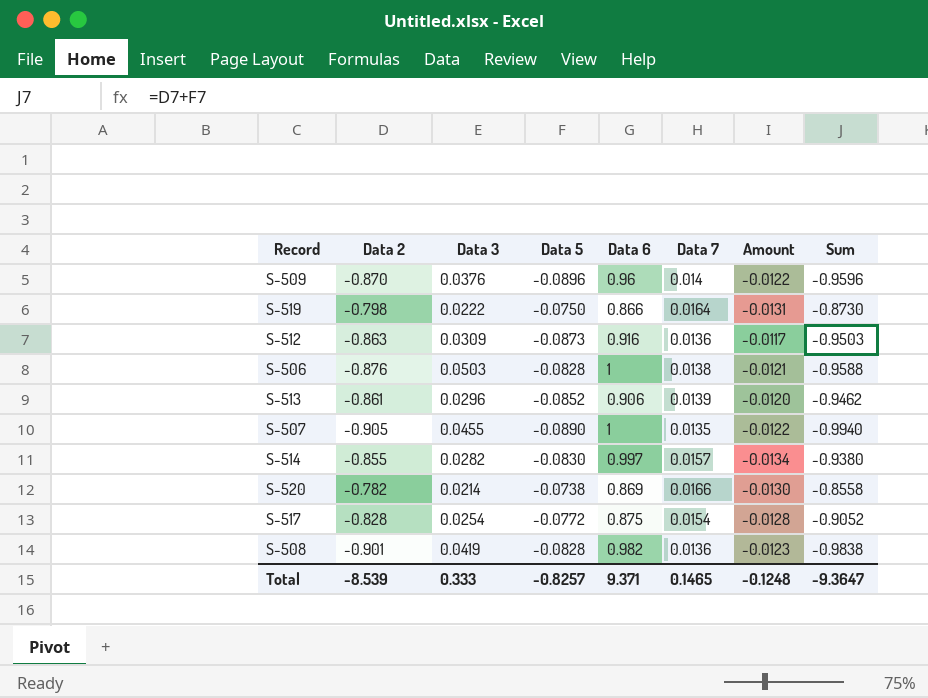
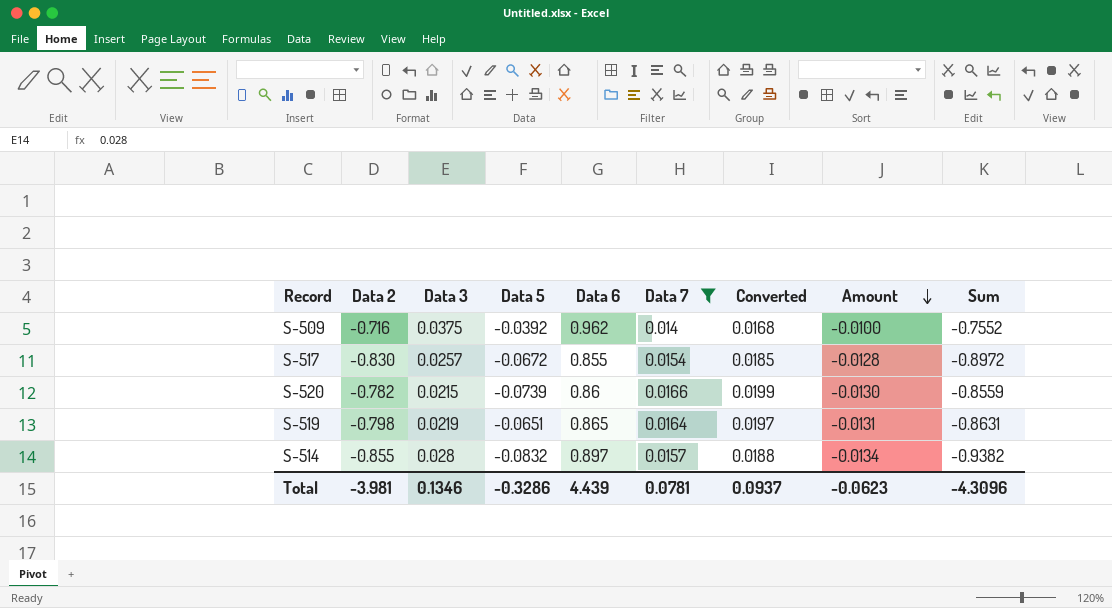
filter: none -> Data 7 >= 0.014
row order: none -> Amount descending
column Converted | formula: none -> [Data 7] * 1.2
S-509 | Data 2: -0.870 -> -0.716
S-509 | Data 3: 0.0376 -> 0.0375
S-509 | Data 5: -0.0896 -> -0.0392
S-509 | Data 6: 0.96 -> 0.962
S-509 | Amount: -0.0122 -> -0.0100
S-509 | Sum: -0.9596 -> -0.7552
S-517 | Data 2: -0.828 -> -0.830
S-517 | Data 3: 0.0254 -> 0.0257
S-517 | Data 5: -0.0772 -> -0.0672
S-517 | Data 6: 0.875 -> 0.855
S-517 | Sum: -0.9052 -> -0.8972
S-520 | Data 3: 0.0214 -> 0.0215
S-520 | Data 5: -0.0738 -> -0.0739
S-520 | Data 6: 0.869 -> 0.86
S-520 | Sum: -0.8558 -> -0.8559
S-519 | Data 3: 0.0222 -> 0.0219
S-519 | Data 5: -0.0750 -> -0.0651
S-519 | Data 6: 0.866 -> 0.865
S-519 | Sum: -0.8730 -> -0.8631
S-514 | Data 3: 0.0282 -> 0.028
S-514 | Data 5: -0.0830 -> -0.0832
S-514 | Data 6: 0.997 -> 0.897
S-514 | Sum: -0.9380 -> -0.9382
Total | Data 2: -8.539 -> -3.981
Total | Data 3: 0.333 -> 0.1346
Total | Data 5: -0.8257 -> -0.3286
Total | Data 6: 9.371 -> 4.439
Total | Data 7: 0.1465 -> 0.0781
Total | Amount: -0.1248 -> -0.0623
Total | Sum: -9.3647 -> -4.3096

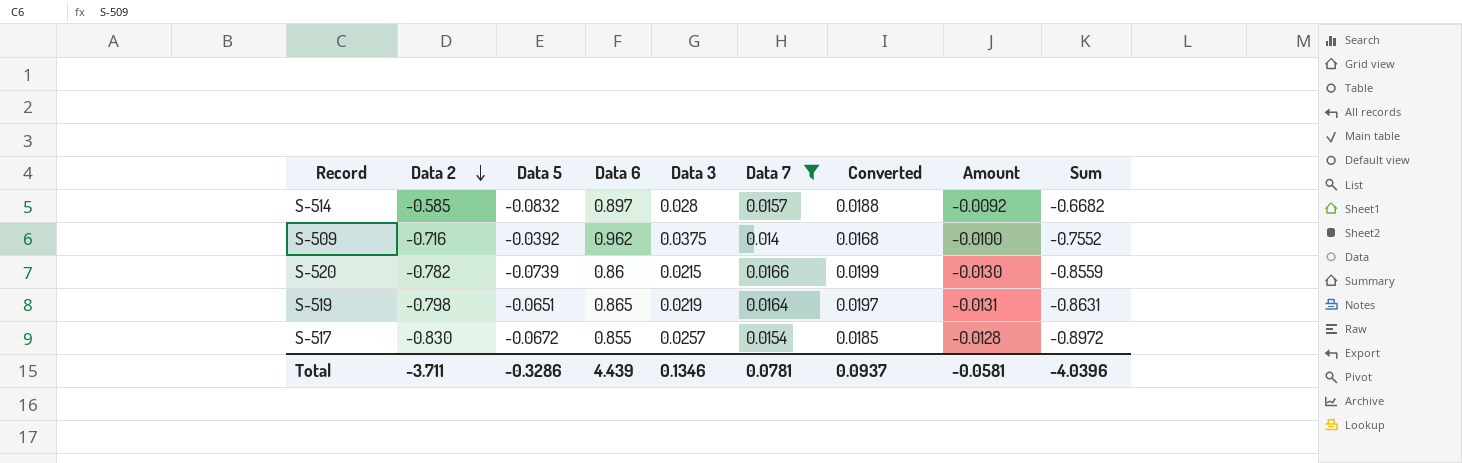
row order: Amount descending -> Data 2 descending
column Data 3 | position: 3 -> 5
S-514 | Data 2: -0.855 -> -0.585
S-514 | Amount: -0.0134 -> -0.0092
S-514 | Sum: -0.9382 -> -0.6682
Total | Data 2: -3.981 -> -3.711
Total | Amount: -0.0623 -> -0.0581
Total | Sum: -4.3096 -> -4.0396

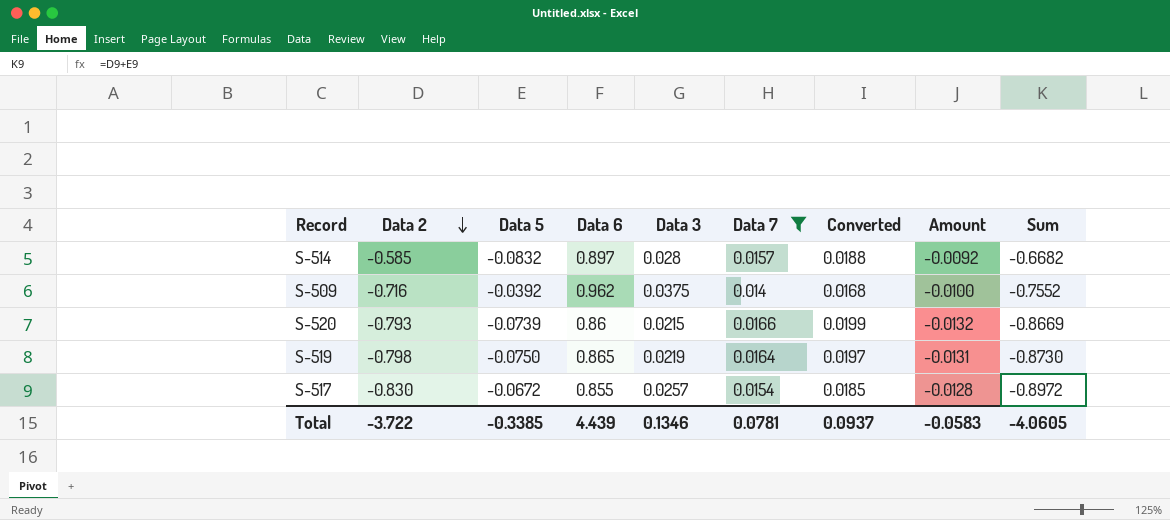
S-520 | Data 2: -0.782 -> -0.793
S-520 | Amount: -0.0130 -> -0.0132
S-520 | Sum: -0.8559 -> -0.8669
S-519 | Data 5: -0.0651 -> -0.0750
S-519 | Sum: -0.8631 -> -0.8730
Total | Data 2: -3.711 -> -3.722
Total | Data 5: -0.3286 -> -0.3385
Total | Amount: -0.0581 -> -0.0583
Total | Sum: -4.0396 -> -4.0605

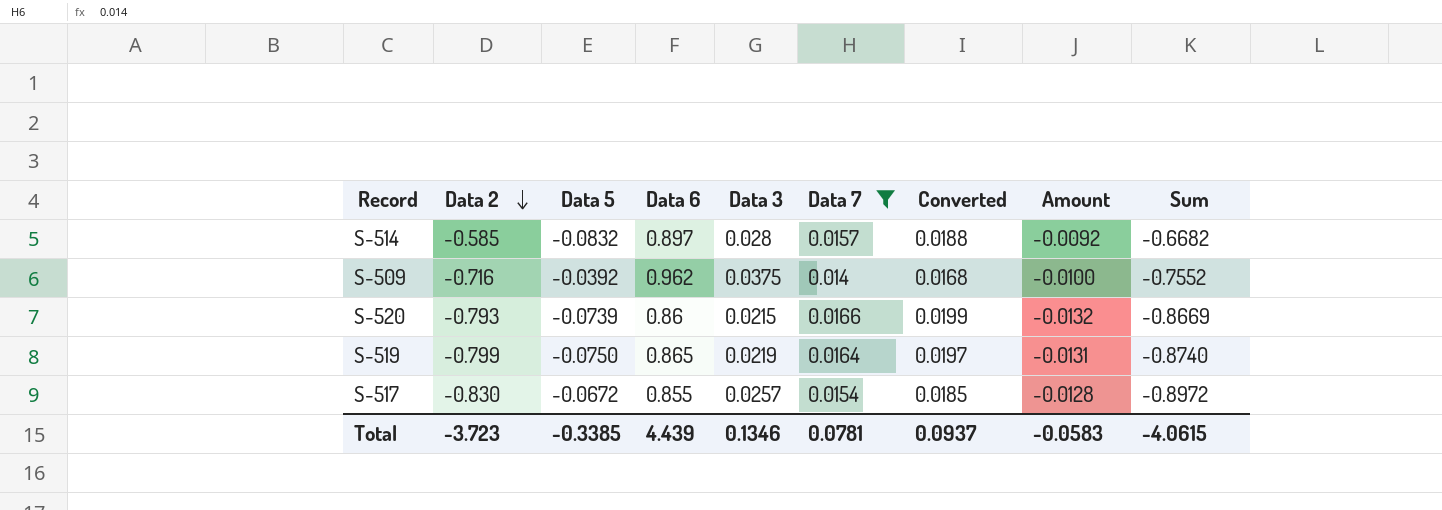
S-519 | Data 2: -0.798 -> -0.799
S-519 | Sum: -0.8730 -> -0.8740
Total | Data 2: -3.722 -> -3.723
Total | Sum: -4.0605 -> -4.0615

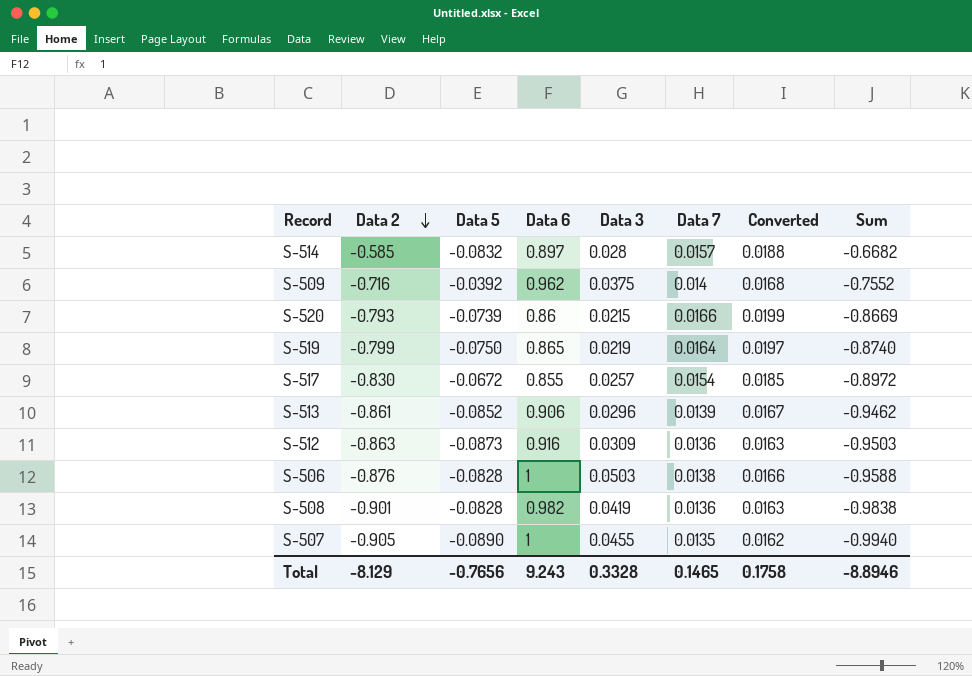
filter: Data 7 >= 0.014 -> none
column Amount | formula: [Data 2] * [Data 7] -> none
Total | Data 2: -3.723 -> -8.129
Total | Data 5: -0.3385 -> -0.7656
Total | Data 6: 4.439 -> 9.243
Total | Data 3: 0.1346 -> 0.3328
Total | Data 7: 0.0781 -> 0.1465
Total | Converted: 0.0937 -> 0.1758
Total | Sum: -4.0615 -> -8.8946

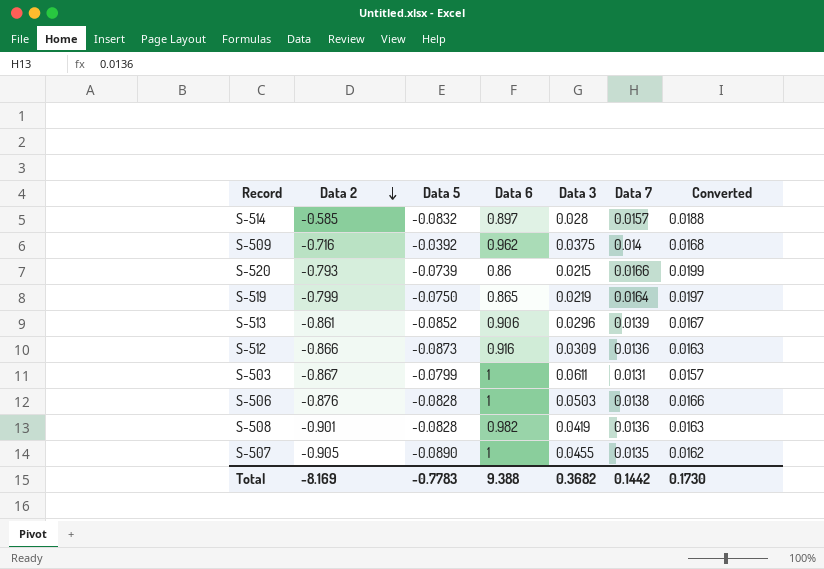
column Sum | formula: [Data 2] + [Data 5] -> none
row S-517: -0.830 | -0.0672 | 0.855 | 0.0257 | 0.0154 | 0.0185 | -0.8972 -> none
S-512 | Data 2: -0.863 -> -0.866
row S-503: none -> -0.867 | -0.0799 | 1 | 0.0611 | 0.0131 | 0.0157
Total | Data 2: -8.129 -> -8.169
Total | Data 5: -0.7656 -> -0.7783
Total | Data 6: 9.243 -> 9.388
Total | Data 3: 0.3328 -> 0.3682
Total | Data 7: 0.1465 -> 0.1442
Total | Converted: 0.1758 -> 0.1730

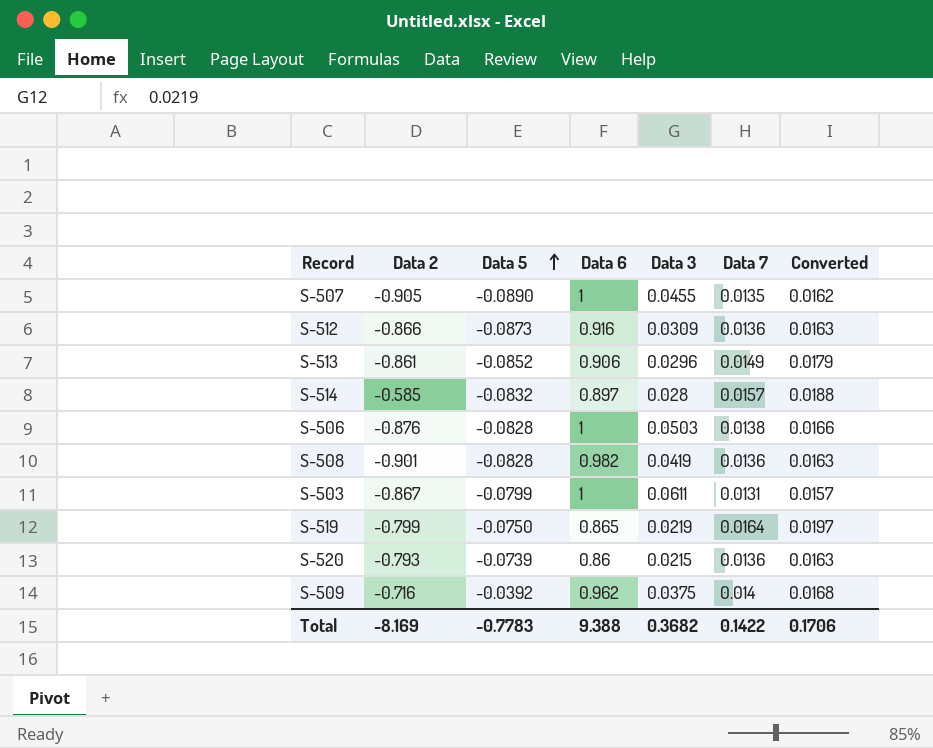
row order: Data 2 descending -> Data 5 ascending
S-513 | Data 7: 0.0139 -> 0.0149
S-513 | Converted: 0.0167 -> 0.0179
S-520 | Data 7: 0.0166 -> 0.0136
S-520 | Converted: 0.0199 -> 0.0163
Total | Data 7: 0.1442 -> 0.1422
Total | Converted: 0.1730 -> 0.1706

